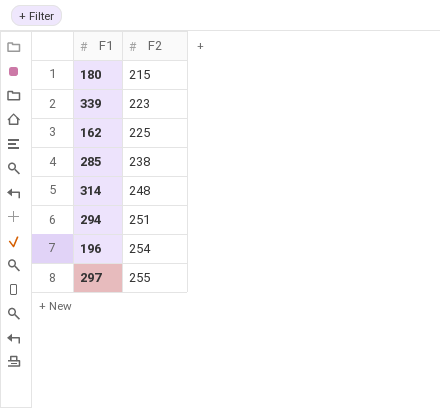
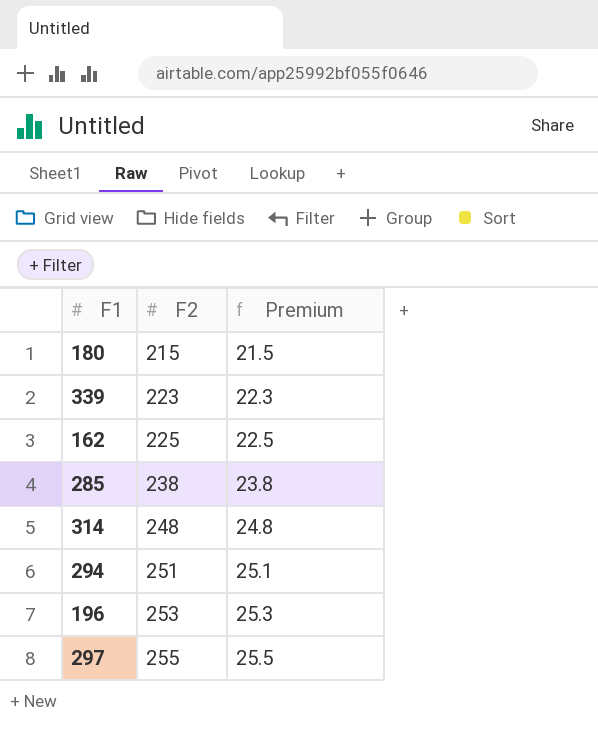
column Premium | formula: none -> [F2] * 0.1
196 | F2: 254 -> 253

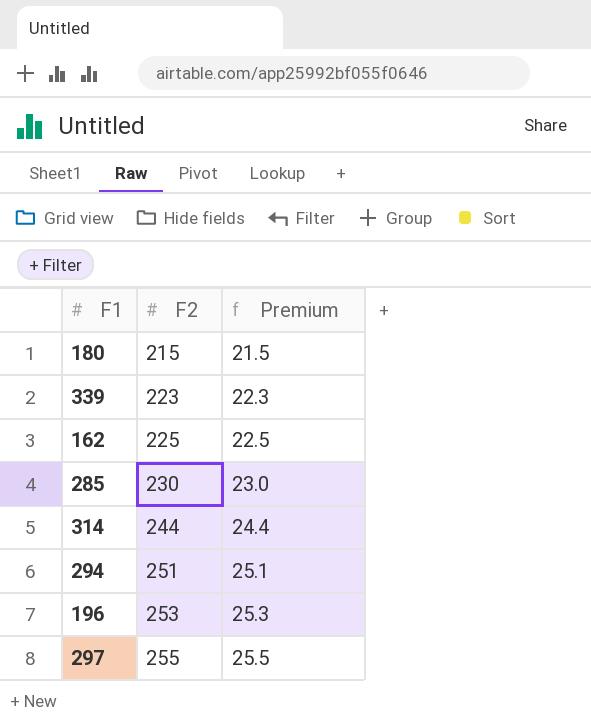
285 | F2: 238 -> 230
285 | Premium: 23.8 -> 23.0
314 | F2: 248 -> 244
314 | Premium: 24.8 -> 24.4

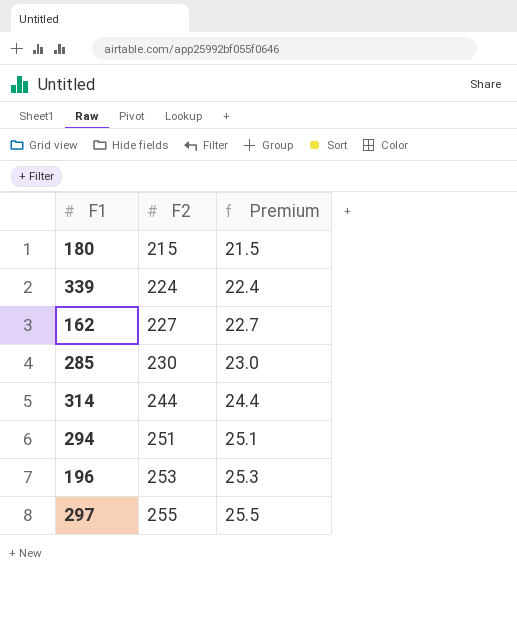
339 | F2: 223 -> 224
339 | Premium: 22.3 -> 22.4
162 | F2: 225 -> 227
162 | Premium: 22.5 -> 22.7

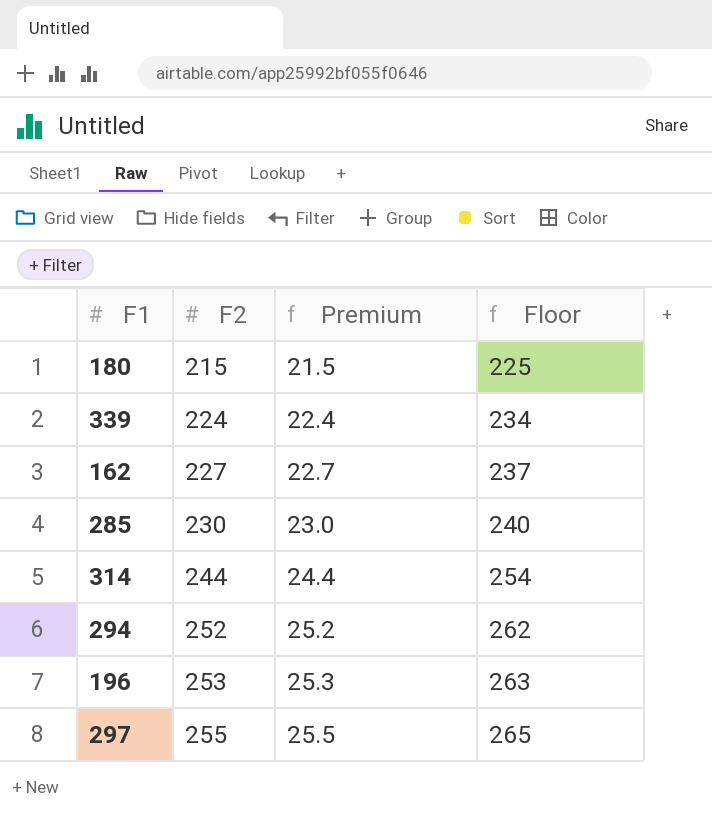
column Floor | formula: none -> [F2] + 10
294 | F2: 251 -> 252
294 | Premium: 25.1 -> 25.2

